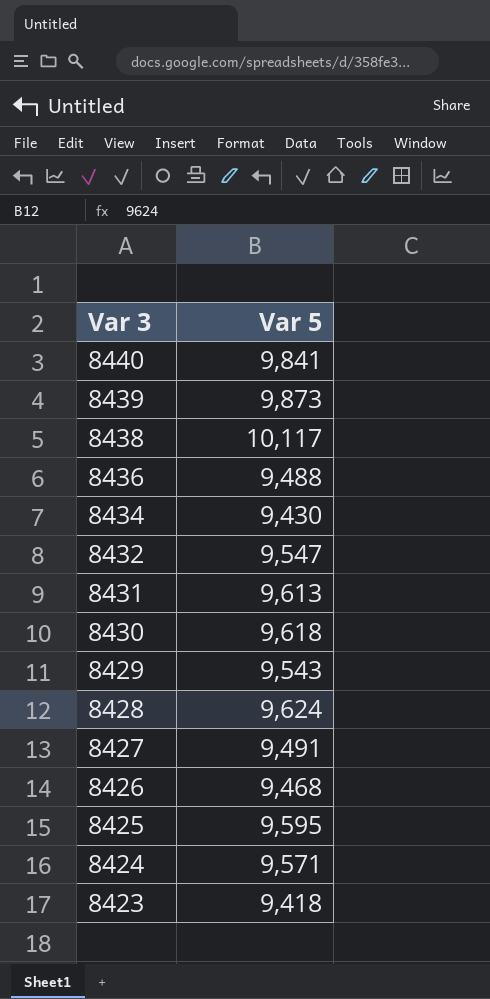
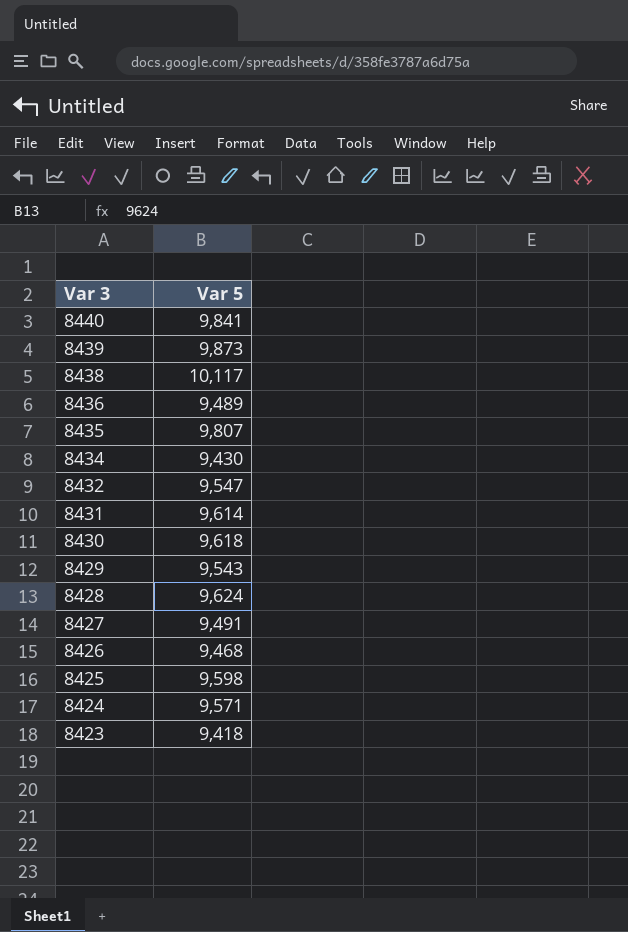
8436 | Var 5: 9,488 -> 9,489
row 8435: none -> 9,807
8431 | Var 5: 9,613 -> 9,614
8425 | Var 5: 9,595 -> 9,598

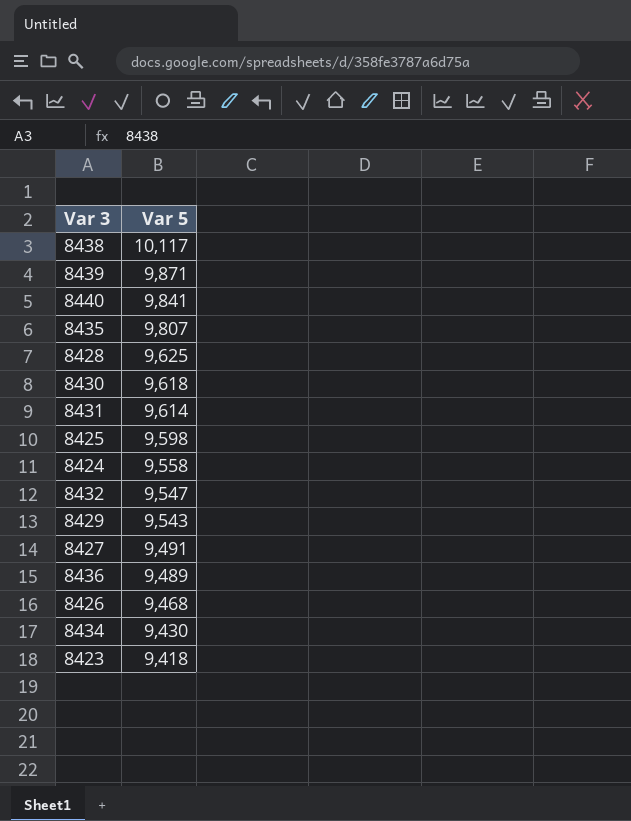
row order: Var 3 descending -> Var 5 descending
8439 | Var 5: 9,873 -> 9,871
8428 | Var 5: 9,624 -> 9,625
8424 | Var 5: 9,571 -> 9,558

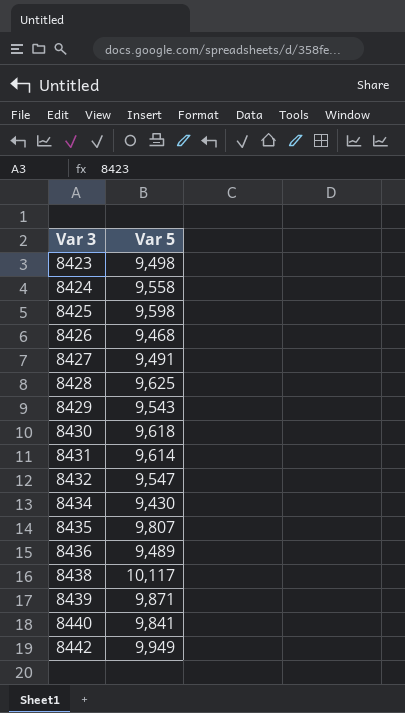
row order: Var 5 descending -> Var 3 ascending
8423 | Var 5: 9,418 -> 9,498
row 8442: none -> 9,949

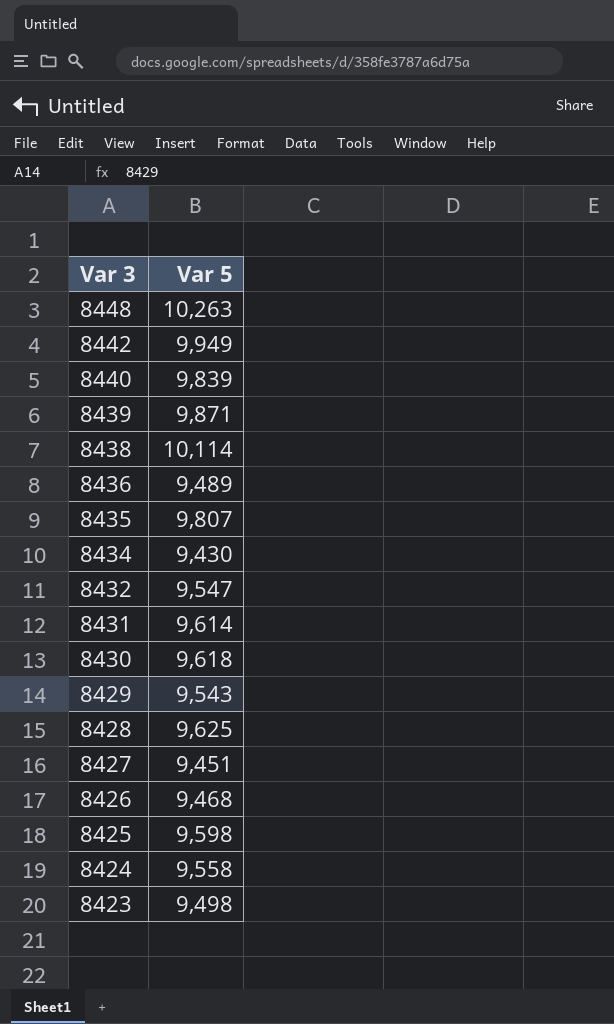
row order: Var 3 ascending -> Var 3 descending
row 8448: none -> 10,263
8440 | Var 5: 9,841 -> 9,839
8438 | Var 5: 10,117 -> 10,114
8427 | Var 5: 9,491 -> 9,451

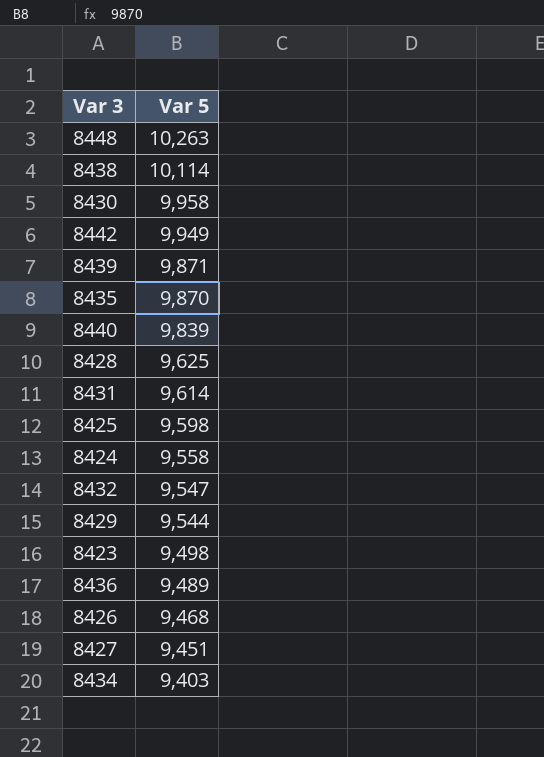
row order: Var 3 descending -> Var 5 descending
8430 | Var 5: 9,618 -> 9,958
8435 | Var 5: 9,807 -> 9,870
8429 | Var 5: 9,543 -> 9,544
8434 | Var 5: 9,430 -> 9,403

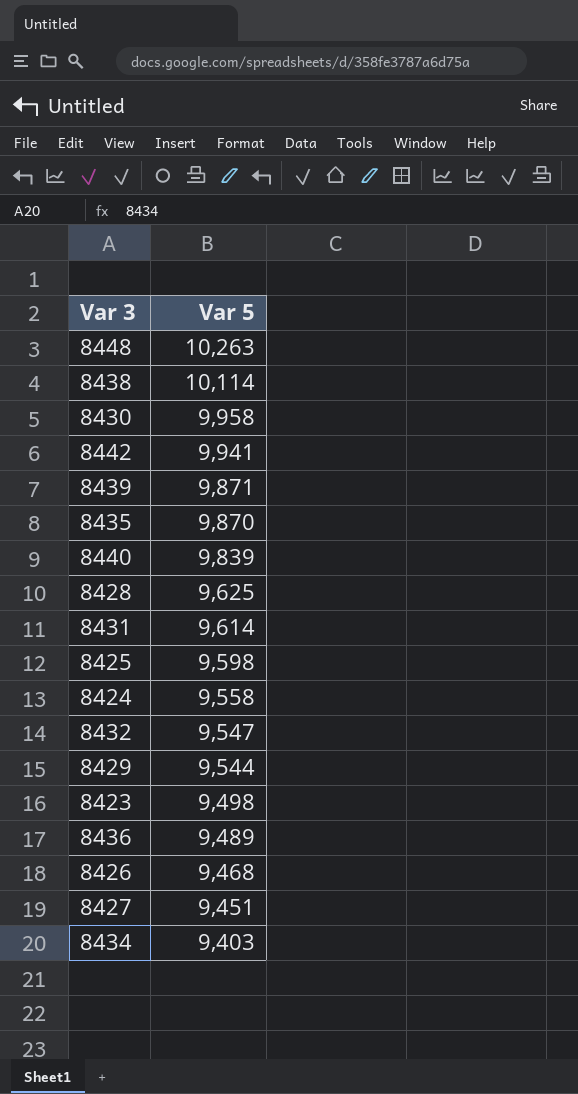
8442 | Var 5: 9,949 -> 9,941

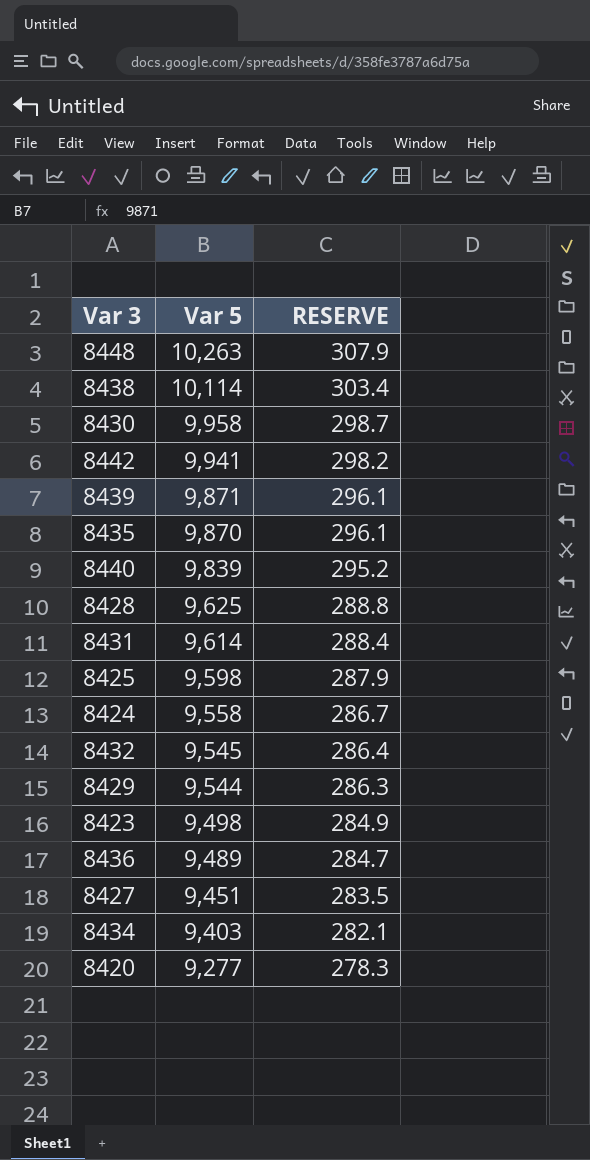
column RESERVE | formula: none -> [Var 5] * 0.03
row 8426: 9,468 -> none
8432 | Var 5: 9,547 -> 9,545
row 8420: none -> 9,277 | 278.3

